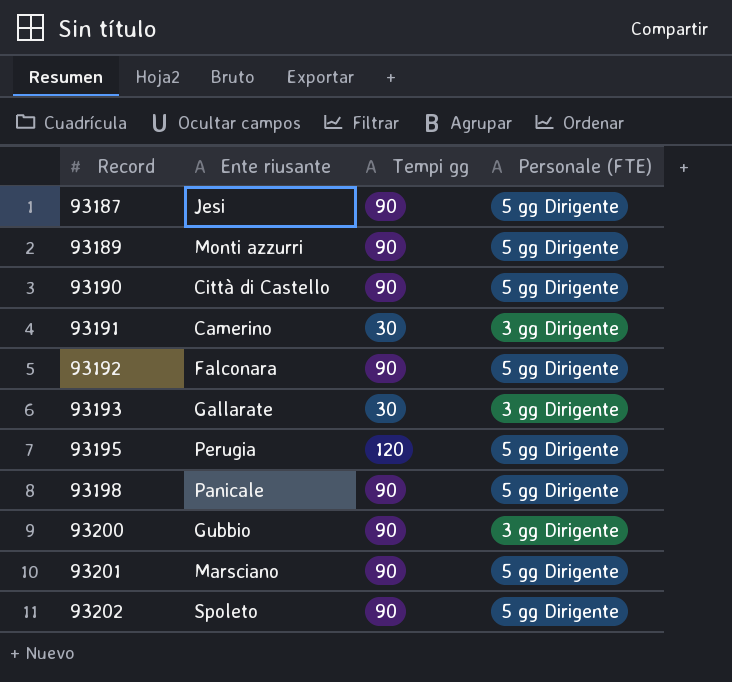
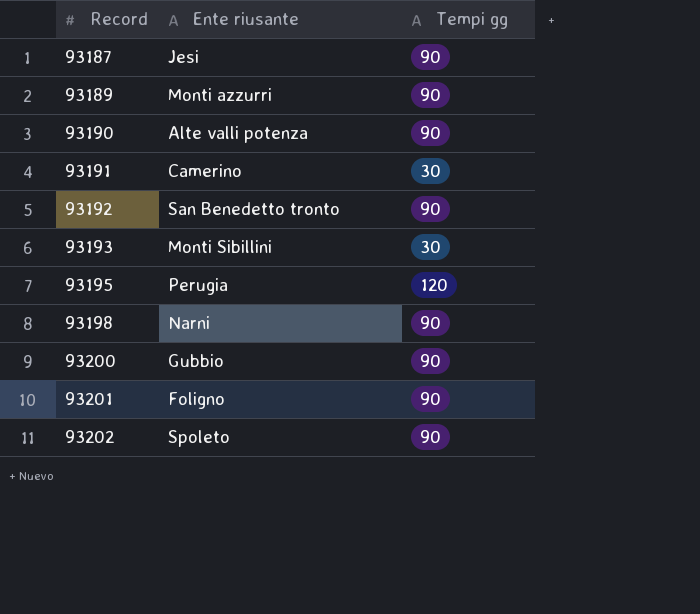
column Personale (FTE) | position: 4 -> none
93190 | Ente riusante: Città di Castello -> Alte valli potenza
93192 | Ente riusante: Falconara -> San Benedetto tronto
93193 | Ente riusante: Gallarate -> Monti Sibillini
93198 | Ente riusante: Panicale -> Narni
93201 | Ente riusante: Marsciano -> Foligno

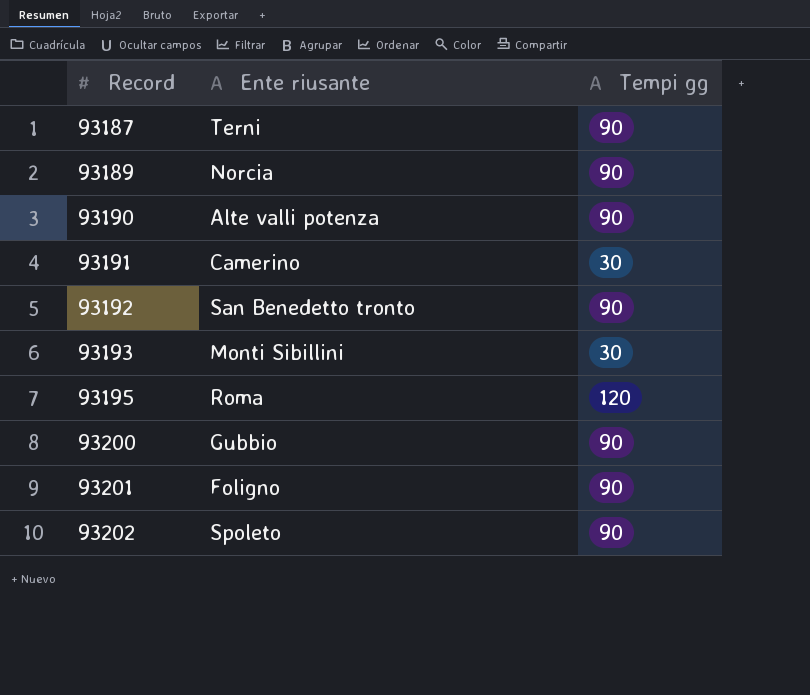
row 93198: Narni | 90 -> none
93187 | Ente riusante: Jesi -> Terni
93189 | Ente riusante: Monti azzurri -> Norcia
93195 | Ente riusante: Perugia -> Roma

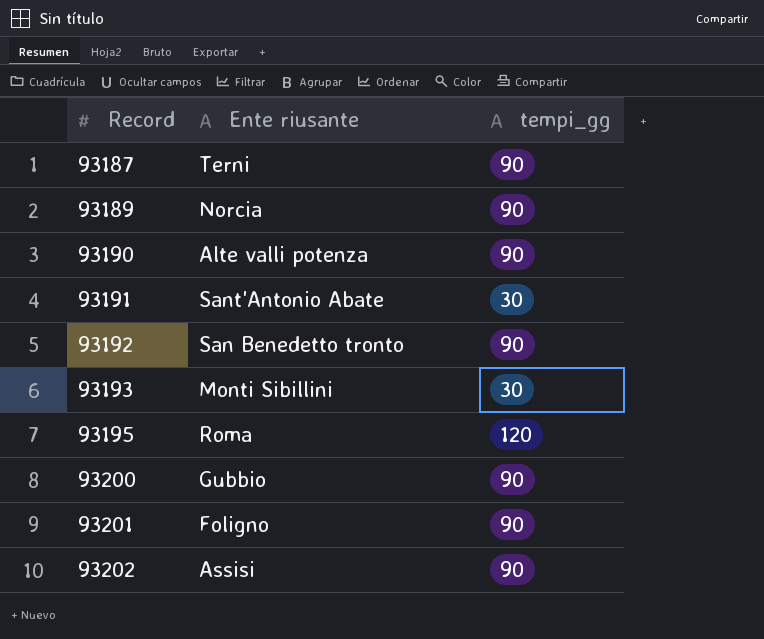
column name: Tempi gg -> tempi_gg
93191 | Ente riusante: Camerino -> Sant'Antonio Abate
93202 | Ente riusante: Spoleto -> Assisi

